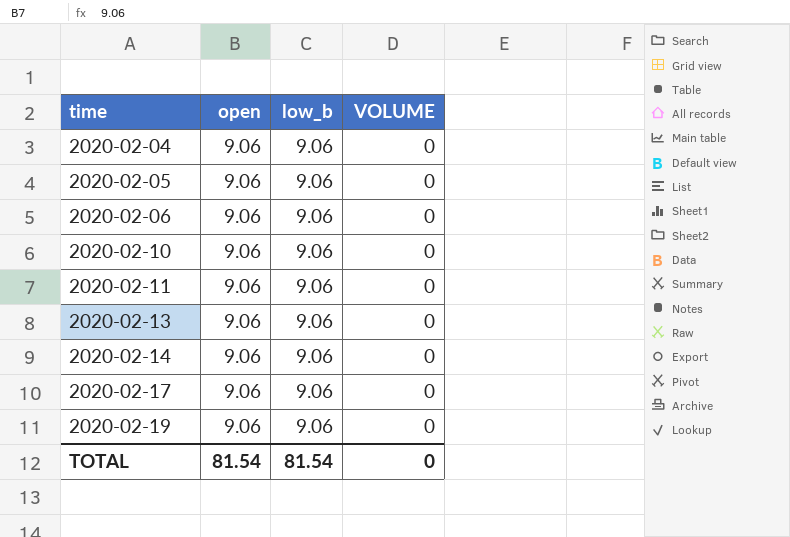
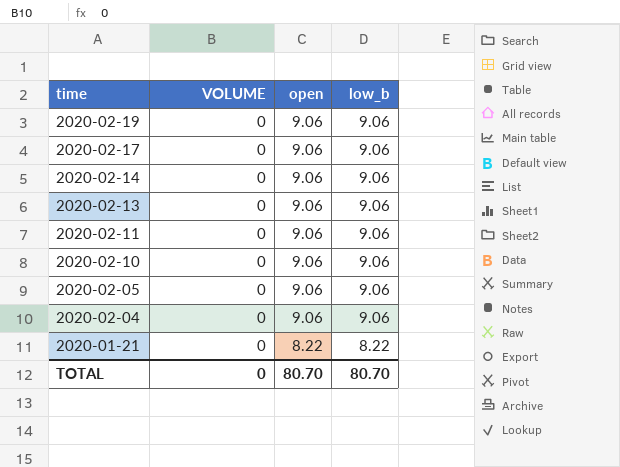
row order: time ascending -> time descending
column VOLUME | position: 4 -> 2
row 2020-02-06: 9.06 | 9.06 | 0 -> none
row 2020-01-21: none -> 0 | 8.22 | 8.22
TOTAL | open: 81.54 -> 80.70
TOTAL | low_b: 81.54 -> 80.70

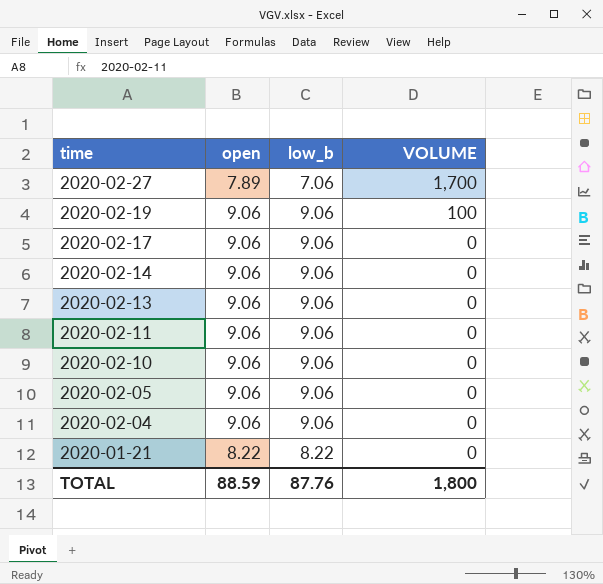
column VOLUME | position: 2 -> 4
row 2020-02-27: none -> 7.89 | 7.06 | 1,700
2020-02-19 | VOLUME: 0 -> 100
TOTAL | open: 80.70 -> 88.59
TOTAL | low_b: 80.70 -> 87.76
TOTAL | VOLUME: 0 -> 1,800

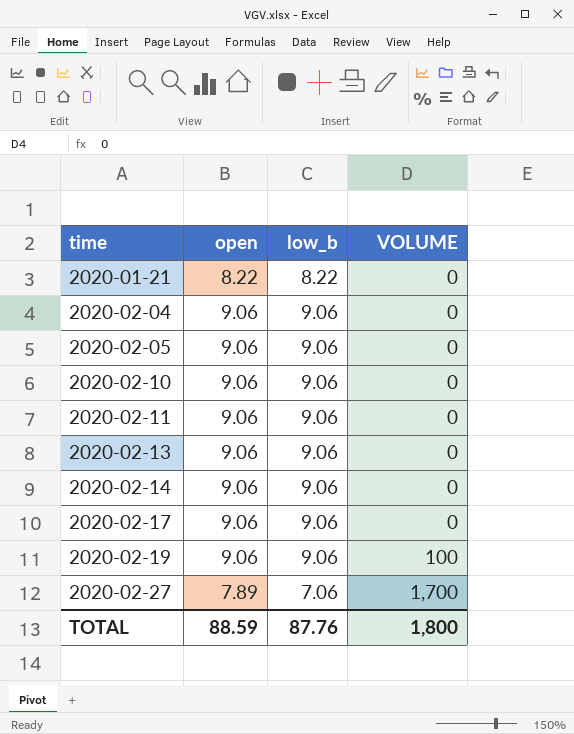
row order: time descending -> time ascending

